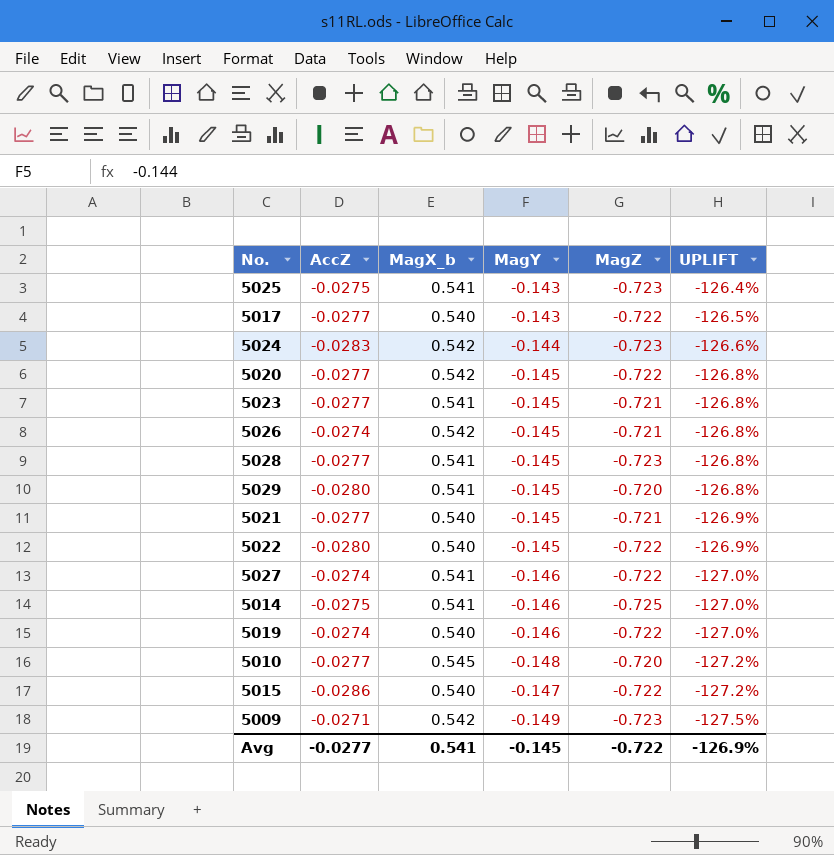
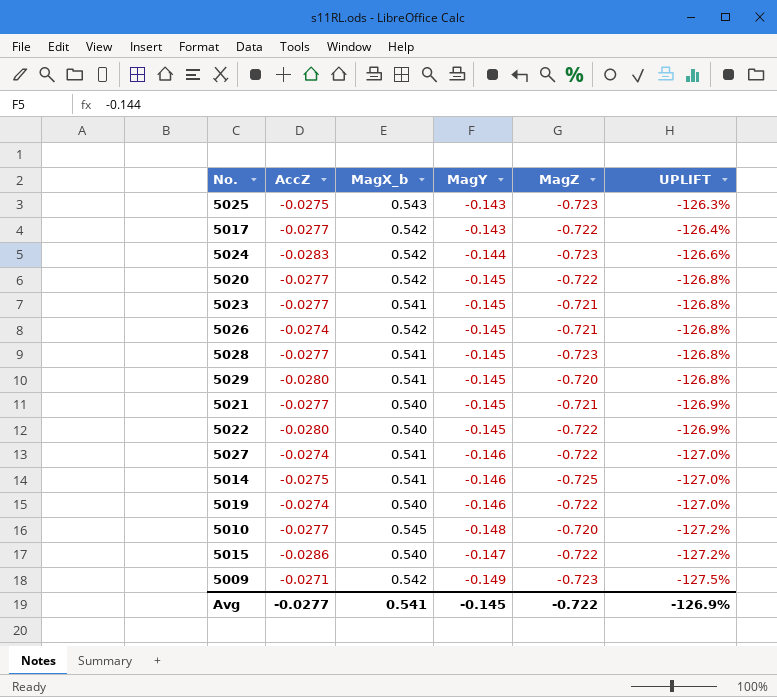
5025 | MagX_b: 0.541 -> 0.543
5025 | UPLIFT: -126.4% -> -126.3%
5017 | MagX_b: 0.540 -> 0.542
5017 | UPLIFT: -126.5% -> -126.4%

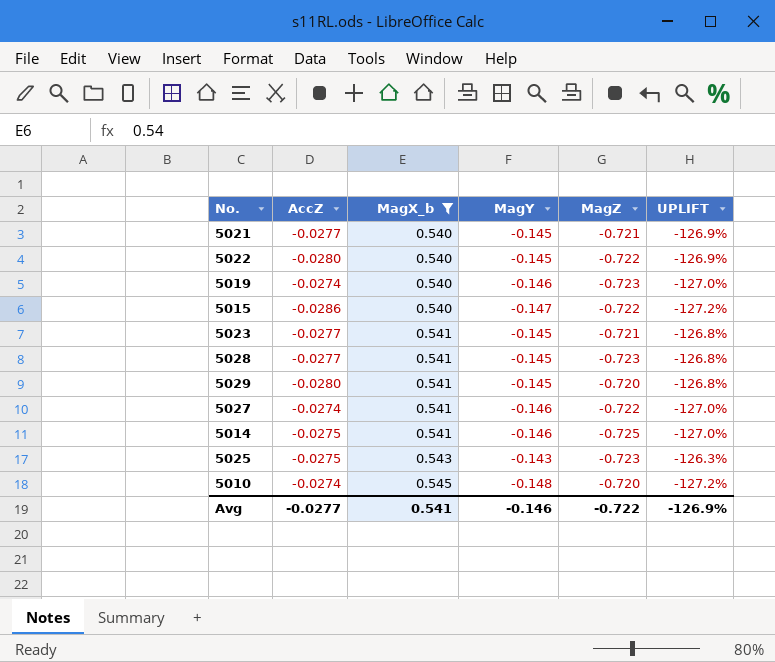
filter: none -> MagX_b != 0.542
row order: UPLIFT descending -> MagX_b ascending
5019 | MagZ: -0.722 -> -0.723
5010 | AccZ: -0.0277 -> -0.0274
Avg | MagY: -0.145 -> -0.146

